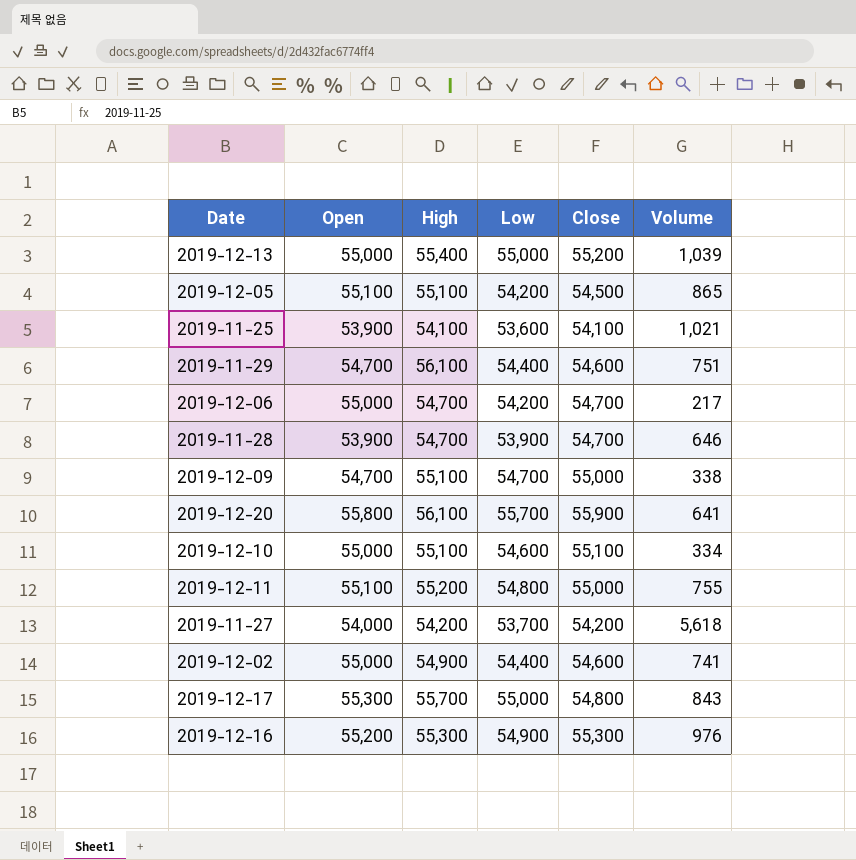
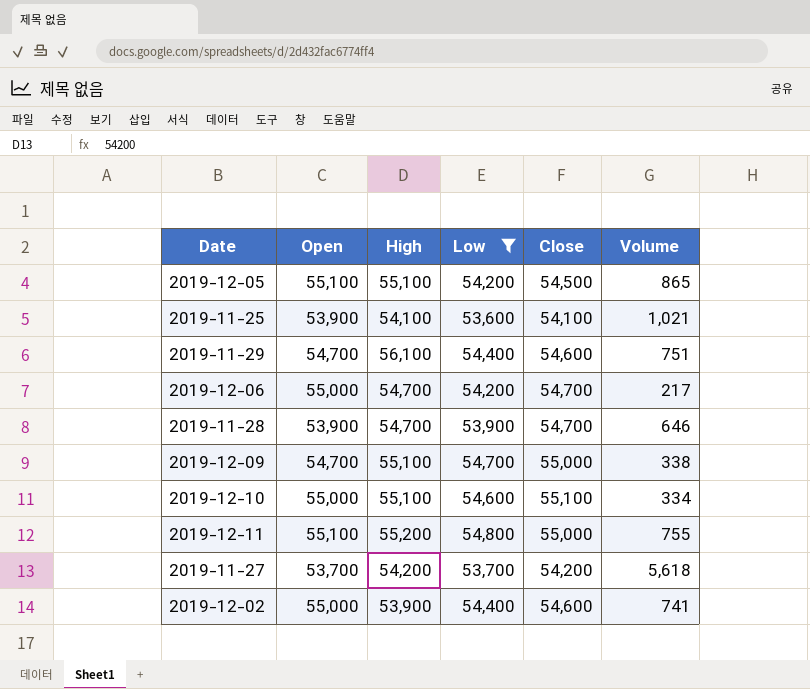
filter: none -> Low <= 54,800
2019-11-27 | Open: 54,000 -> 53,700
2019-12-02 | High: 54,900 -> 53,900

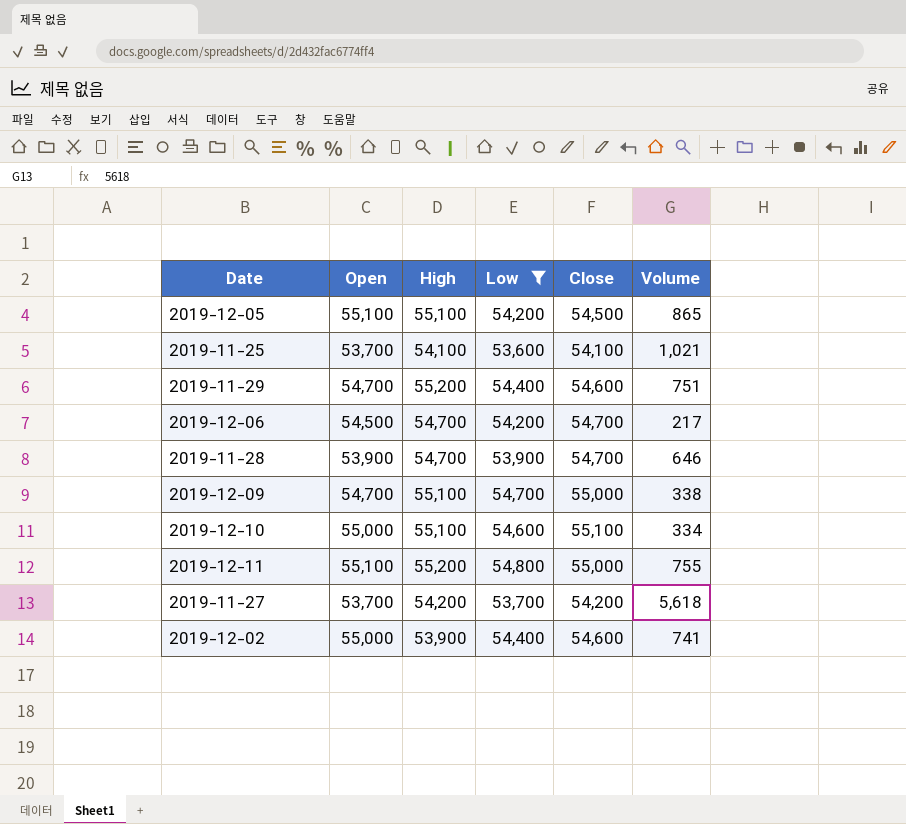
2019-11-25 | Open: 53,900 -> 53,700
2019-11-29 | High: 56,100 -> 55,200
2019-12-06 | Open: 55,000 -> 54,500

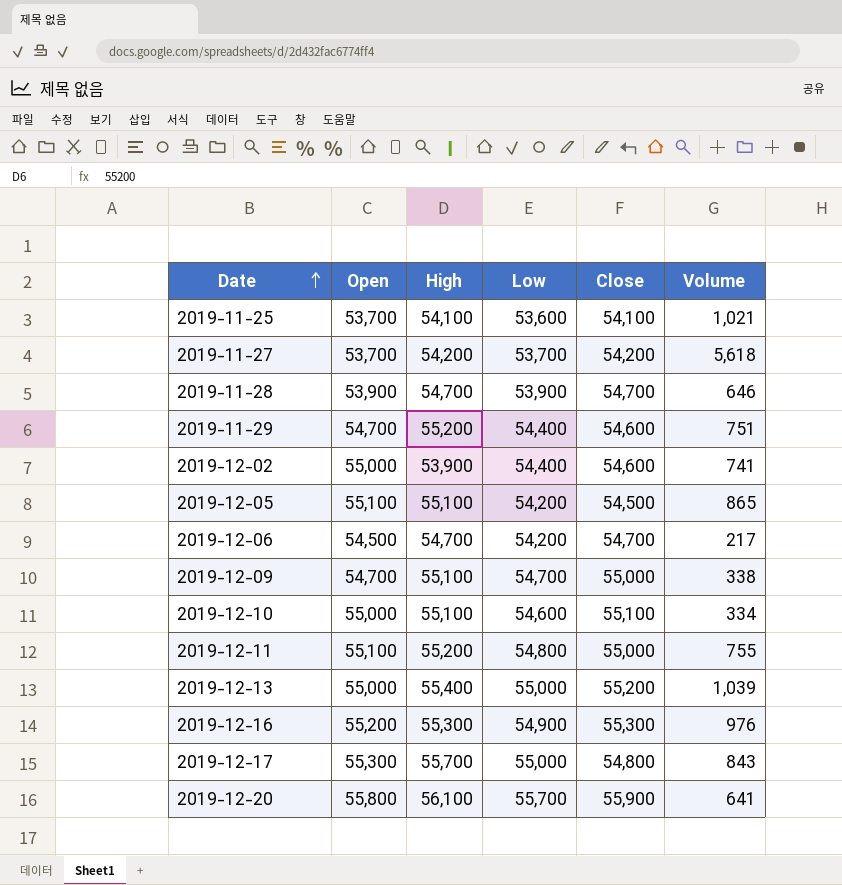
filter: Low <= 54,800 -> none
row order: none -> Date ascending

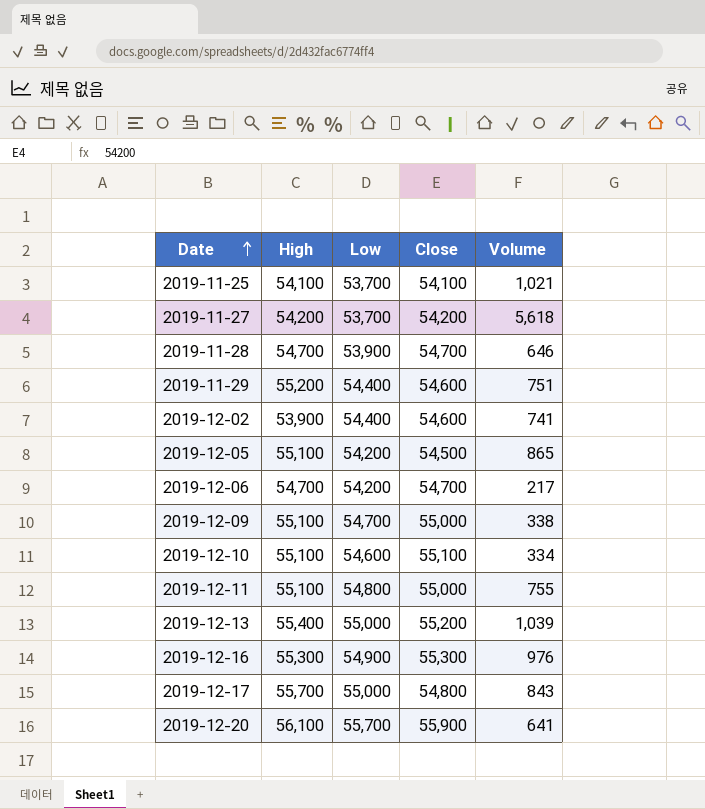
column Open | position: 2 -> none
2019-11-25 | Low: 53,600 -> 53,700
2019-12-11 | High: 55,200 -> 55,100

